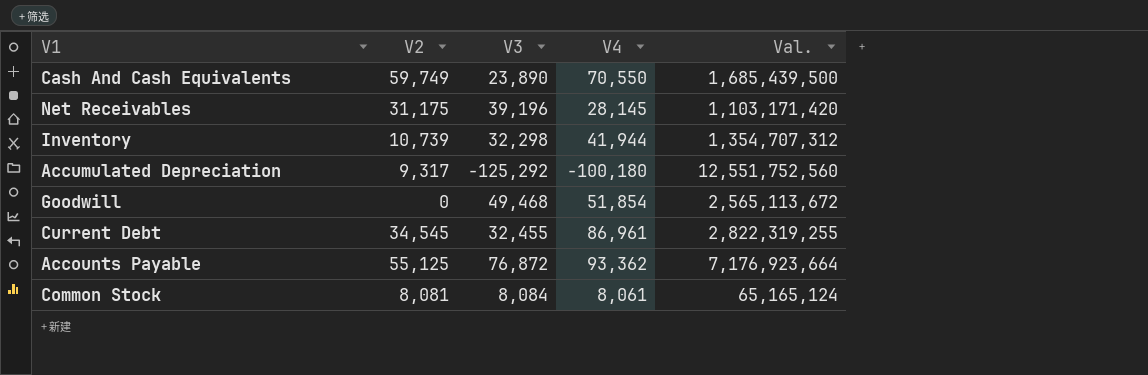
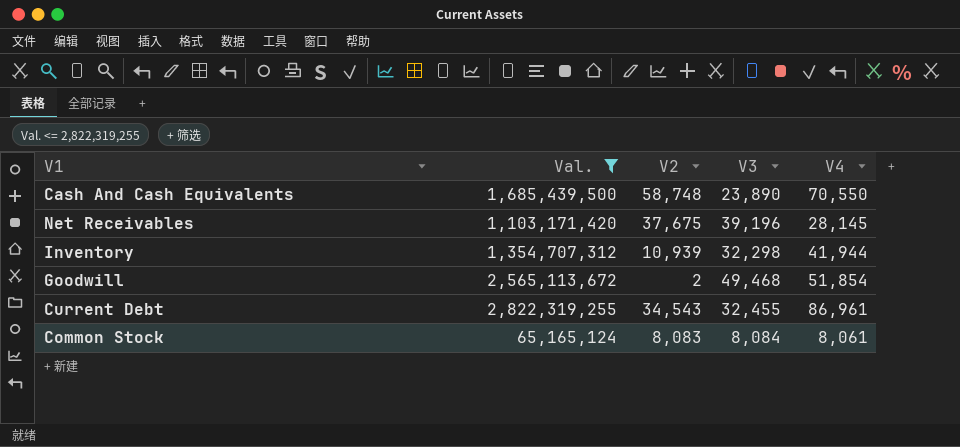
filter: none -> Val. <= 2,822,319,255
column Val. | position: 5 -> 2
Cash And Cash Equivalents | V2: 59,749 -> 58,748
Net Receivables | V2: 31,175 -> 37,675
Inventory | V2: 10,739 -> 10,939
Goodwill | V2: 0 -> 2
Current Debt | V2: 34,545 -> 34,543
Common Stock | V2: 8,081 -> 8,083

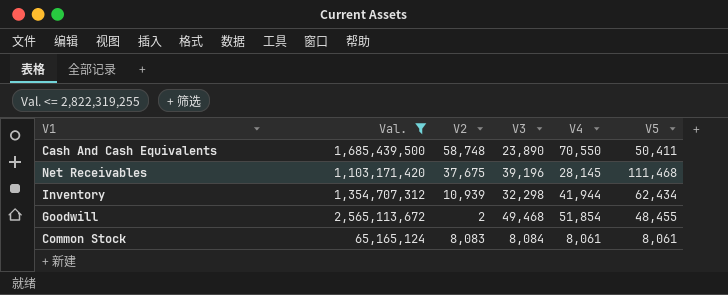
column V5 | position: none -> 6
row Current Debt: 2,822,319,255 | 34,543 | 32,455 | 86,961 -> none

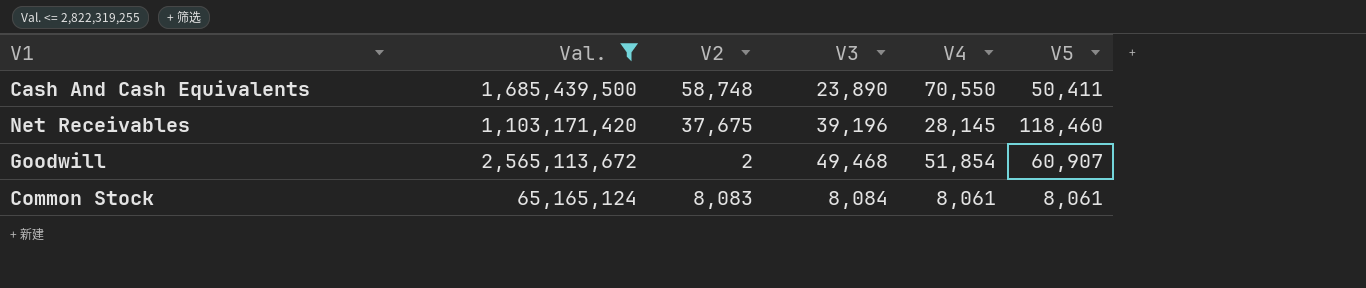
row Inventory: 1,354,707,312 | 10,939 | 32,298 | 41,944 | 62,434 -> none
Net Receivables | V5: 111,468 -> 118,460
Goodwill | V5: 48,455 -> 60,907

